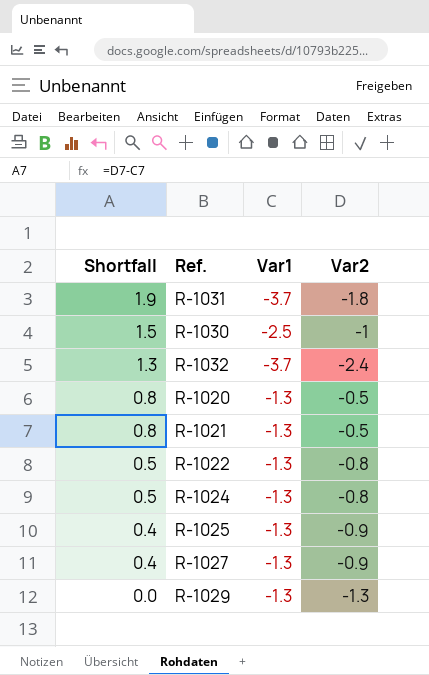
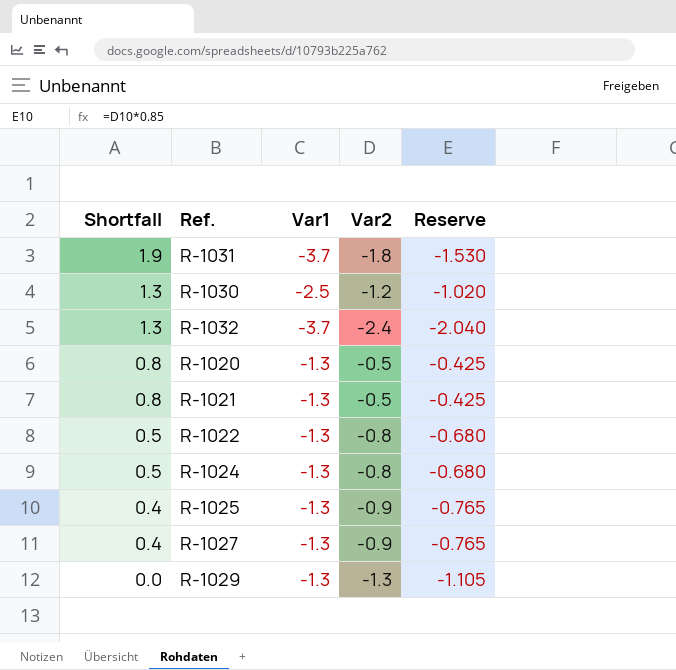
column Reserve | formula: none -> [Var2] * 0.85
R-1030 | Shortfall: 1.5 -> 1.3
R-1030 | Var2: -1 -> -1.2

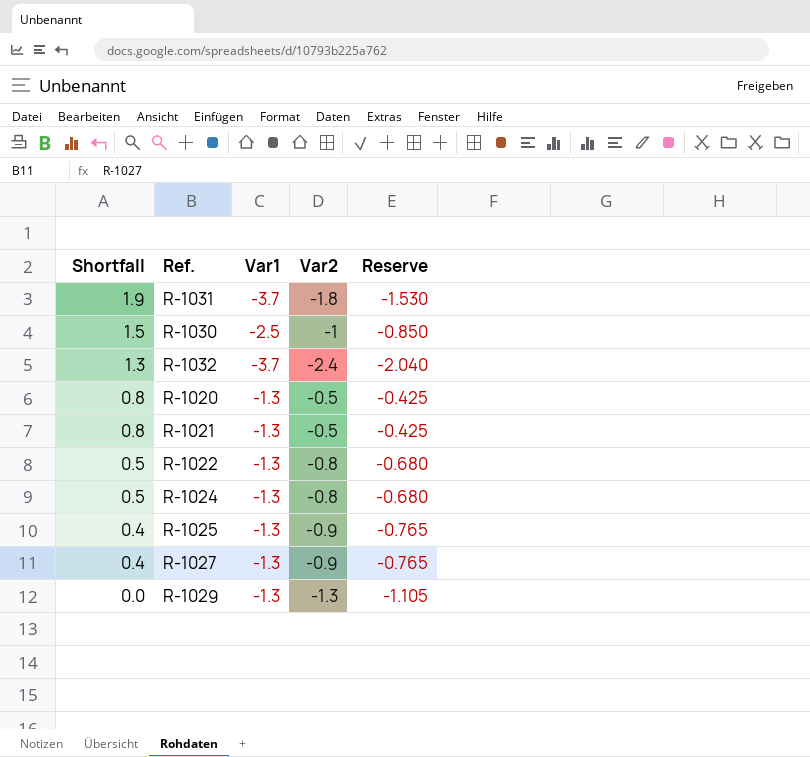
R-1030 | Shortfall: 1.3 -> 1.5
R-1030 | Var2: -1.2 -> -1
R-1030 | Reserve: -1.020 -> -0.850

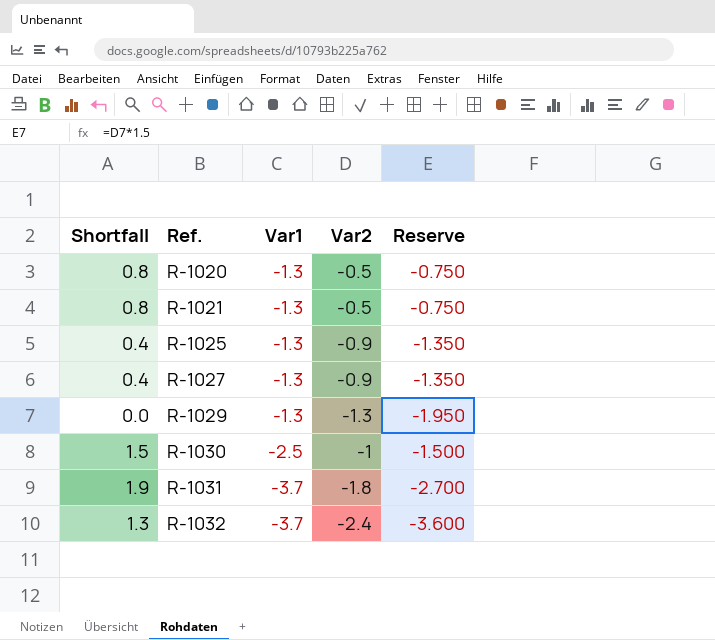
row order: Shortfall descending -> Ref. ascending
column Reserve | formula: [Var2] * 0.85 -> [Var2] * 1.5
row R-1022: 0.5 | -1.3 | -0.8 | -0.680 -> none
row R-1024: 0.5 | -1.3 | -0.8 | -0.680 -> none

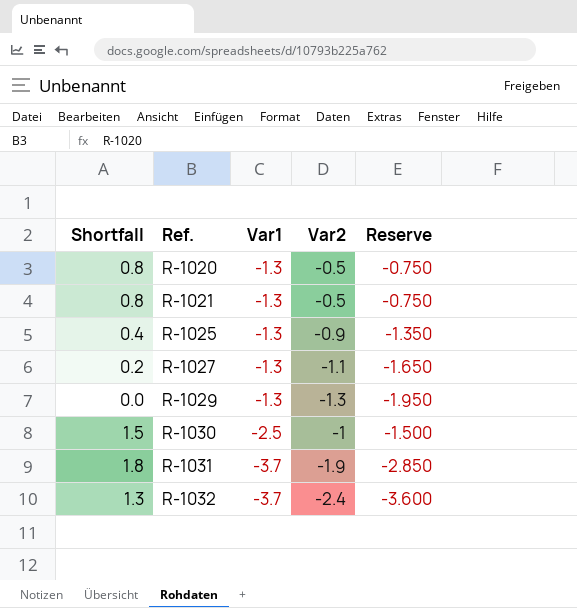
R-1027 | Shortfall: 0.4 -> 0.2
R-1027 | Var2: -0.9 -> -1.1
R-1027 | Reserve: -1.350 -> -1.650
R-1031 | Shortfall: 1.9 -> 1.8
R-1031 | Var2: -1.8 -> -1.9
R-1031 | Reserve: -2.700 -> -2.850

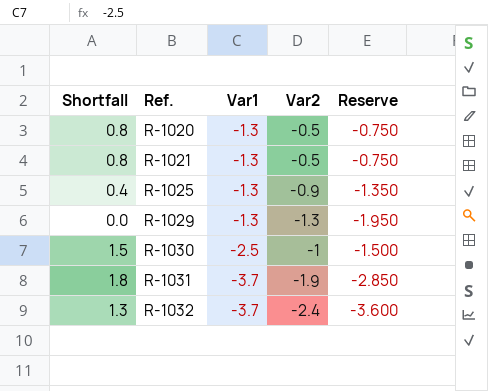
row R-1027: 0.2 | -1.3 | -1.1 | -1.650 -> none

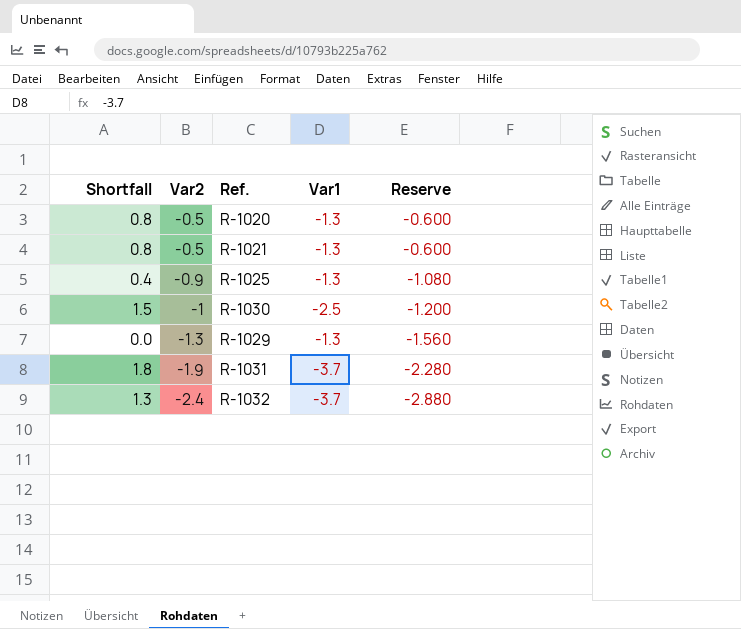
row order: Ref. ascending -> Var2 descending
column Var2 | position: 4 -> 2
column Reserve | formula: [Var2] * 1.5 -> [Var2] * 1.2

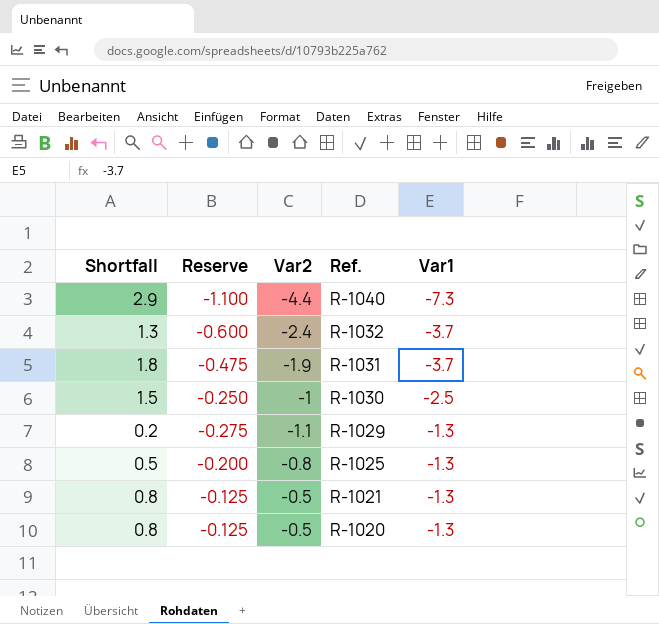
row order: Var2 descending -> Ref. descending
column Reserve | formula: [Var2] * 1.2 -> [Var2] * 0.25
column Reserve | position: 5 -> 2
row R-1040: none -> 2.9 | -1.100 | -4.4 | -7.3
R-1029 | Shortfall: 0.0 -> 0.2
R-1029 | Var2: -1.3 -> -1.1
R-1025 | Shortfall: 0.4 -> 0.5
R-1025 | Var2: -0.9 -> -0.8

